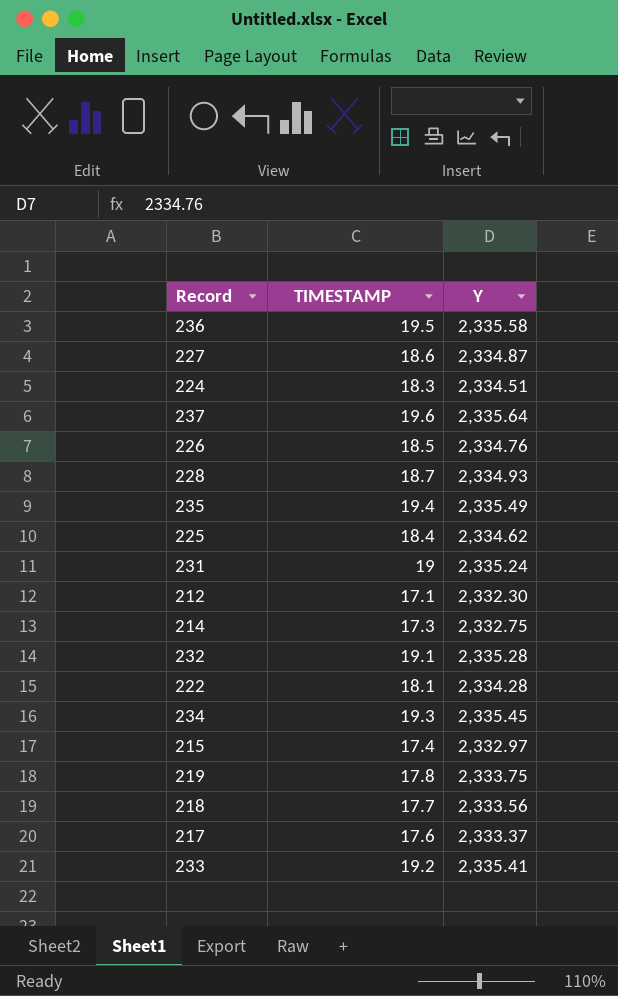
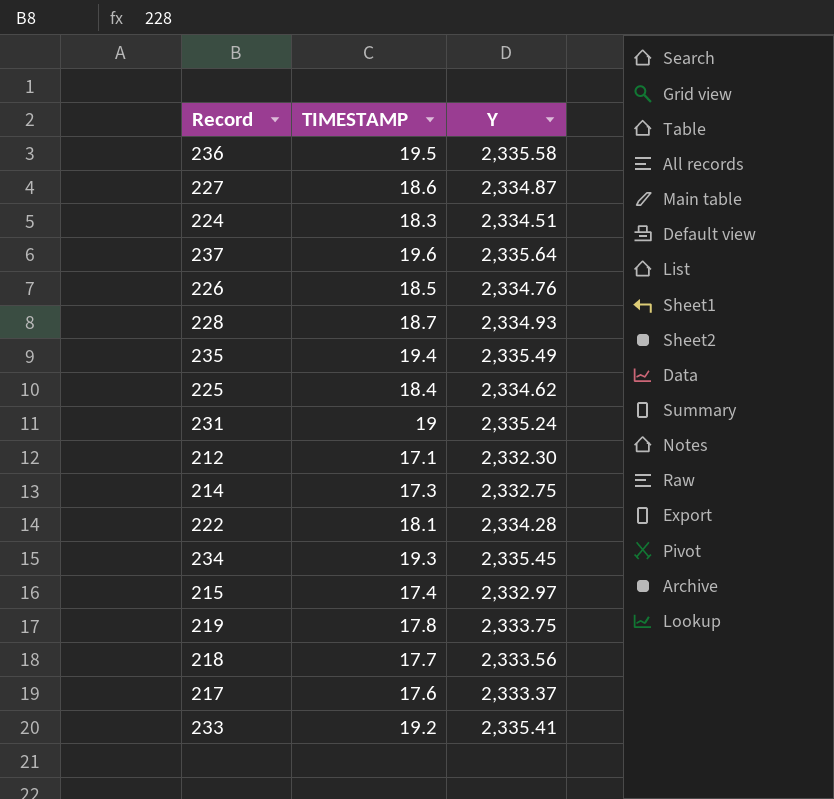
row 232: 19.1 | 2,335.28 -> none

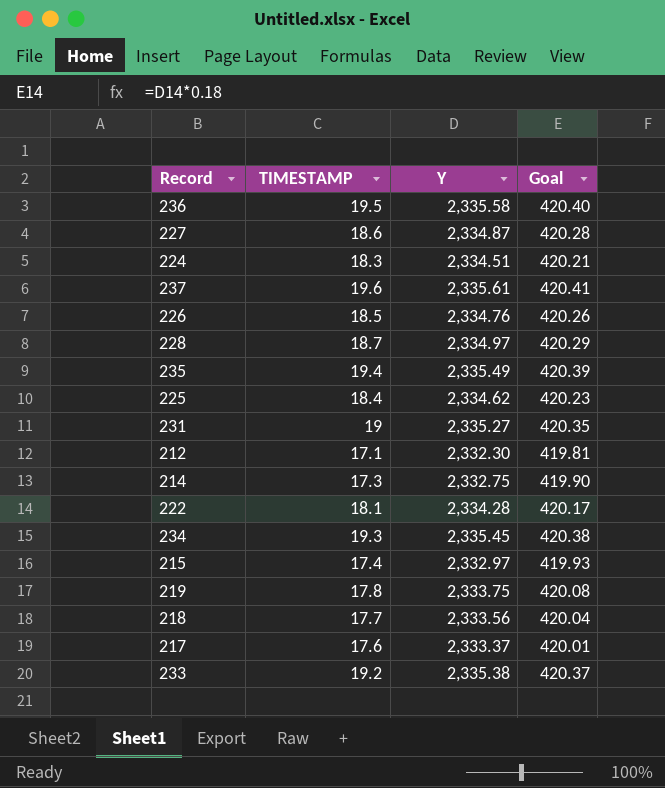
column Goal | formula: none -> [Y] * 0.18
237 | Y: 2,335.64 -> 2,335.61
228 | Y: 2,334.93 -> 2,334.97
231 | Y: 2,335.24 -> 2,335.27
233 | Y: 2,335.41 -> 2,335.38

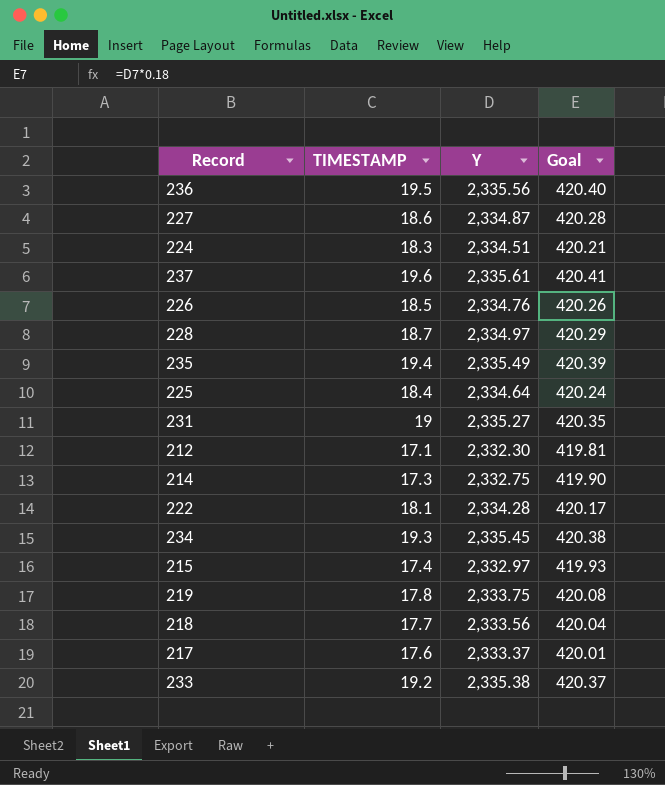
236 | Y: 2,335.58 -> 2,335.56
225 | Y: 2,334.62 -> 2,334.64
225 | Goal: 420.23 -> 420.24

